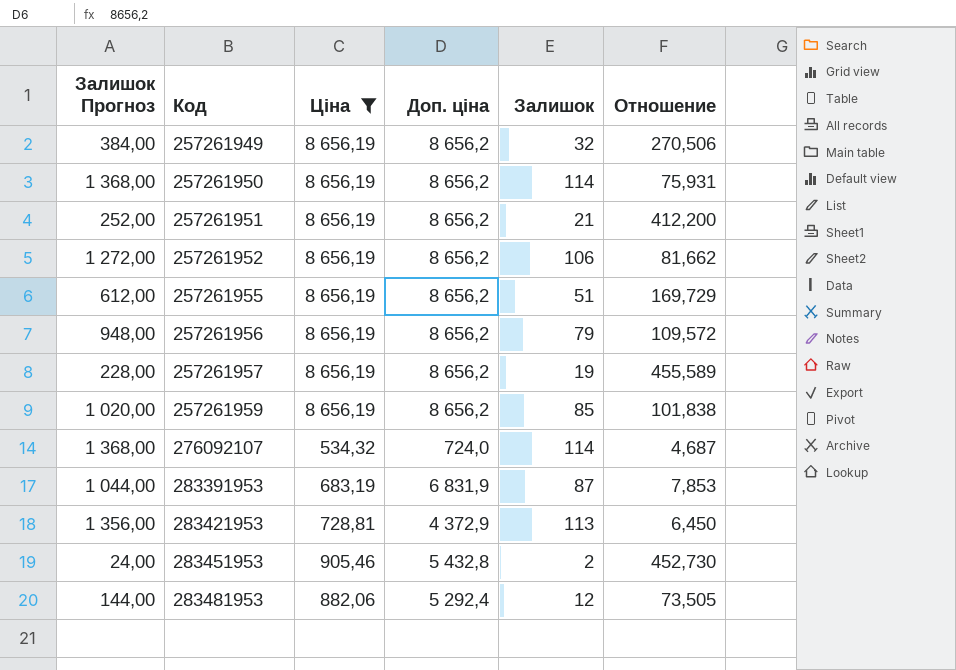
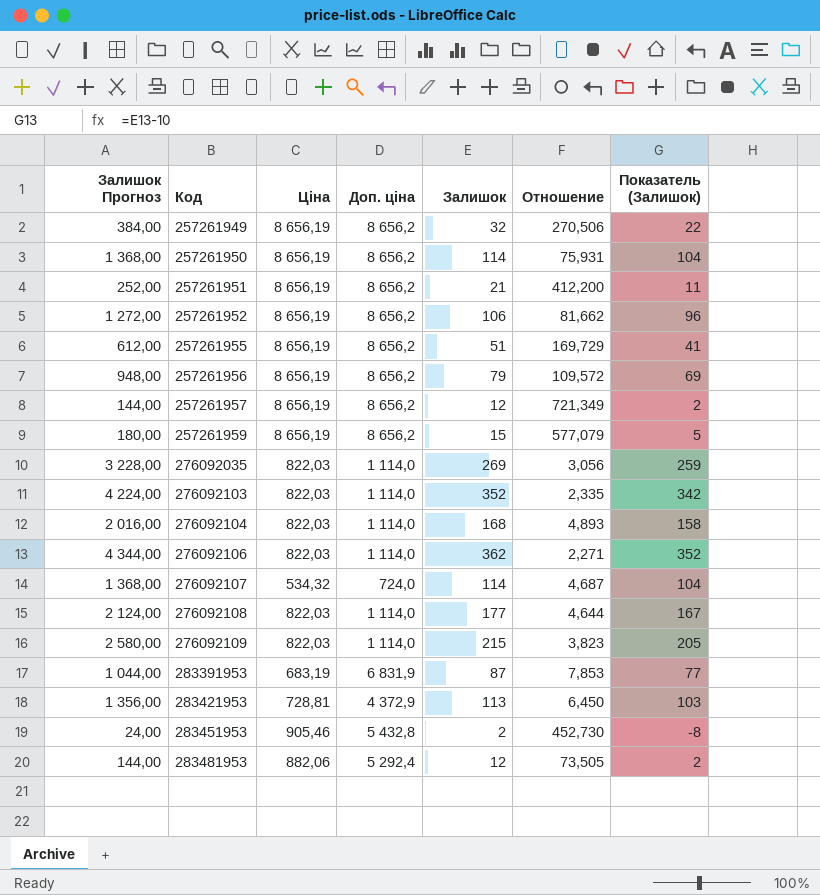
filter: Ціна != 822,03 -> none
column Показатель (Залишок) | formula: none -> [Залишок] - 10
257261957 | Залишок Прогноз: 228,00 -> 144,00
257261957 | Залишок: 19 -> 12
257261957 | Отношение: 455,589 -> 721,349
257261959 | Залишок Прогноз: 1 020,00 -> 180,00
257261959 | Залишок: 85 -> 15
257261959 | Отношение: 101,838 -> 577,079

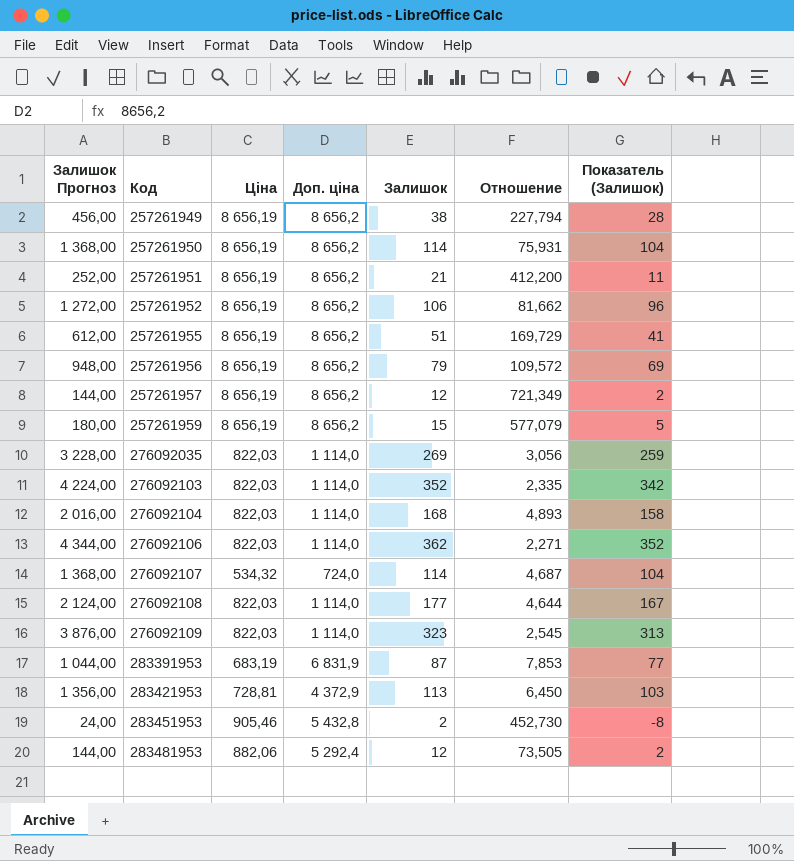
257261949 | Залишок Прогноз: 384,00 -> 456,00
257261949 | Залишок: 32 -> 38
257261949 | Отношение: 270,506 -> 227,794
257261949 | Показатель (Залишок): 22 -> 28
276092109 | Залишок Прогноз: 2 580,00 -> 3 876,00
276092109 | Залишок: 215 -> 323
276092109 | Отношение: 3,823 -> 2,545
276092109 | Показатель (Залишок): 205 -> 313

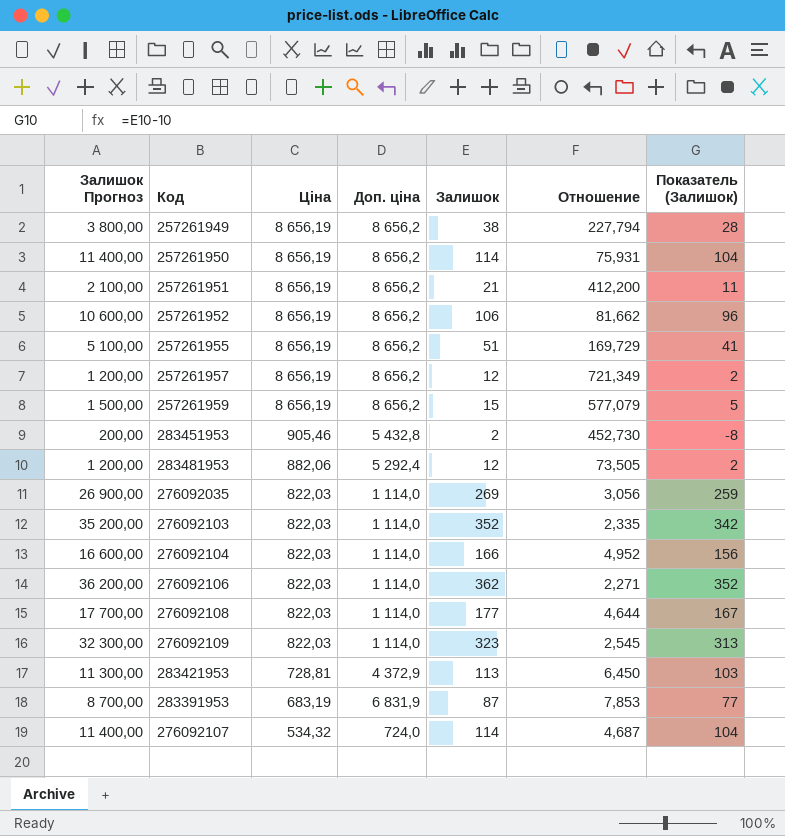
row order: Код ascending -> Ціна descending
column Залишок Прогноз | formula: [Залишок] * 12 -> [Залишок] * 100
row 257261956: 948,00 | 8 656,19 | 8 656,2 | 79 | 109,572 | 69 -> none
276092104 | Залишок: 168 -> 166
276092104 | Отношение: 4,893 -> 4,952
276092104 | Показатель (Залишок): 158 -> 156

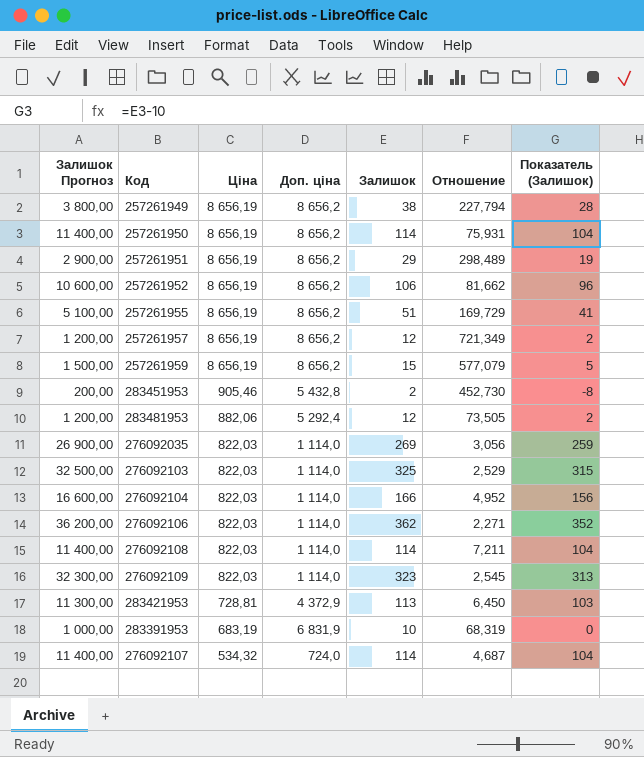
257261951 | Залишок Прогноз: 2 100,00 -> 2 900,00
257261951 | Залишок: 21 -> 29
257261951 | Отношение: 412,200 -> 298,489
257261951 | Показатель (Залишок): 11 -> 19
276092103 | Залишок Прогноз: 35 200,00 -> 32 500,00
276092103 | Залишок: 352 -> 325
276092103 | Отношение: 2,335 -> 2,529
276092103 | Показатель (Залишок): 342 -> 315
276092108 | Залишок Прогноз: 17 700,00 -> 11 400,00
276092108 | Залишок: 177 -> 114
276092108 | Отношение: 4,644 -> 7,211
276092108 | Показатель (Залишок): 167 -> 104
283391953 | Залишок Прогноз: 8 700,00 -> 1 000,00
283391953 | Залишок: 87 -> 10
283391953 | Отношение: 7,853 -> 68,319
283391953 | Показатель (Залишок): 77 -> 0

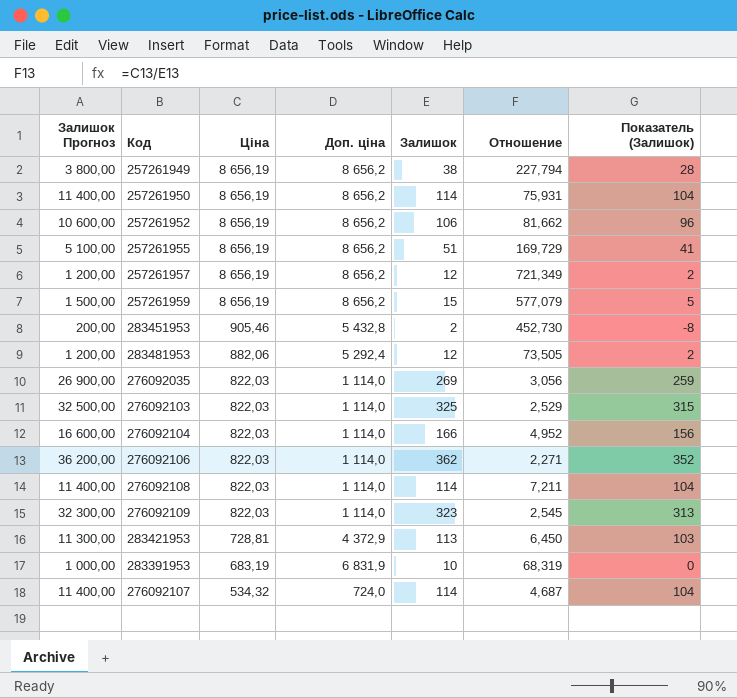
row 257261951: 2 900,00 | 8 656,19 | 8 656,2 | 29 | 298,489 | 19 -> none

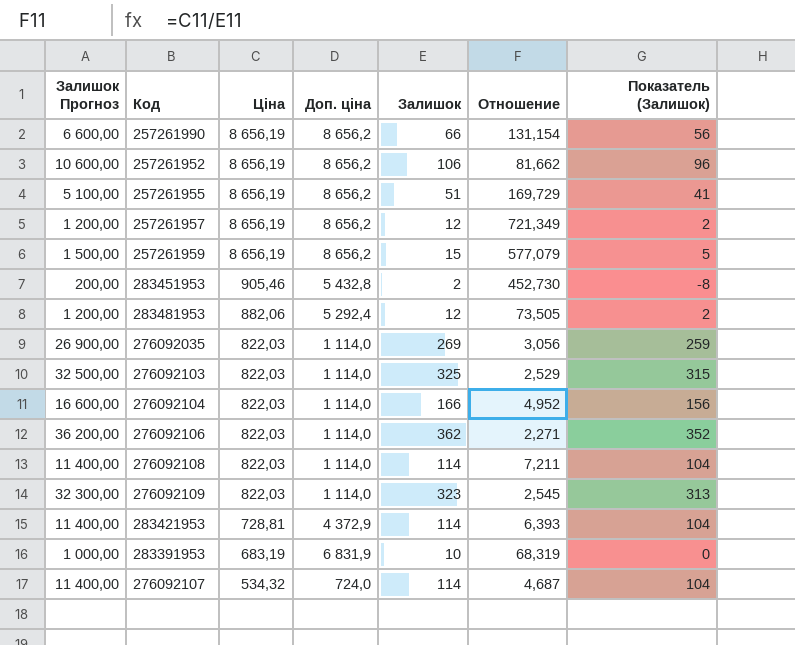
row 257261949: 3 800,00 | 8 656,19 | 8 656,2 | 38 | 227,794 | 28 -> none
row 257261950: 11 400,00 | 8 656,19 | 8 656,2 | 114 | 75,931 | 104 -> none
row 257261990: none -> 6 600,00 | 8 656,19 | 8 656,2 | 66 | 131,154 | 56
283421953 | Залишок Прогноз: 11 300,00 -> 11 400,00
283421953 | Залишок: 113 -> 114
283421953 | Отношение: 6,450 -> 6,393
283421953 | Показатель (Залишок): 103 -> 104

